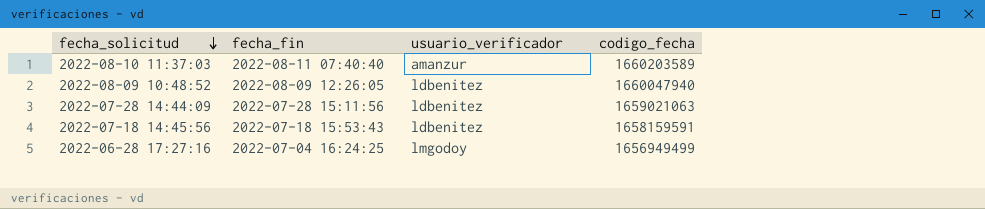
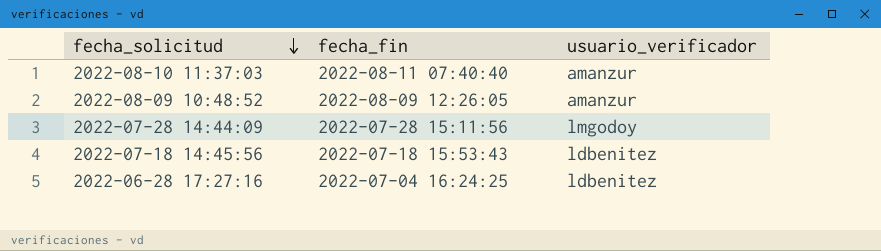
column codigo_fecha | position: 4 -> none
2022-08-09 10:48:52 | usuario_verificador: ldbenitez -> amanzur
2022-07-28 14:44:09 | usuario_verificador: ldbenitez -> lmgodoy
2022-06-28 17:27:16 | usuario_verificador: lmgodoy -> ldbenitez

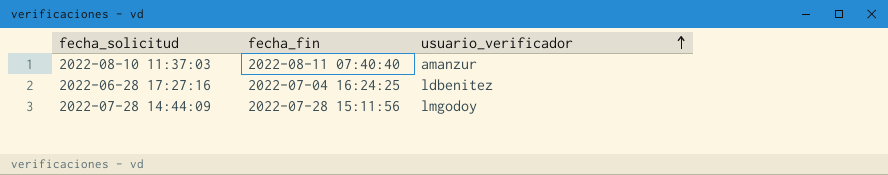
row order: fecha_solicitud descending -> usuario_verificador ascending
row 2022-08-09 10:48:52: 2022-08-09 12:26:05 | amanzur -> none
row 2022-07-18 14:45:56: 2022-07-18 15:53:43 | ldbenitez -> none

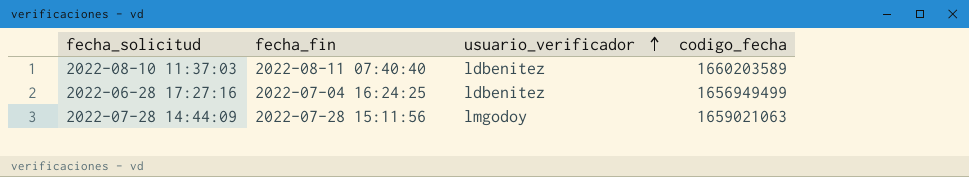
column codigo_fecha | position: none -> 4
2022-08-10 11:37:03 | usuario_verificador: amanzur -> ldbenitez

